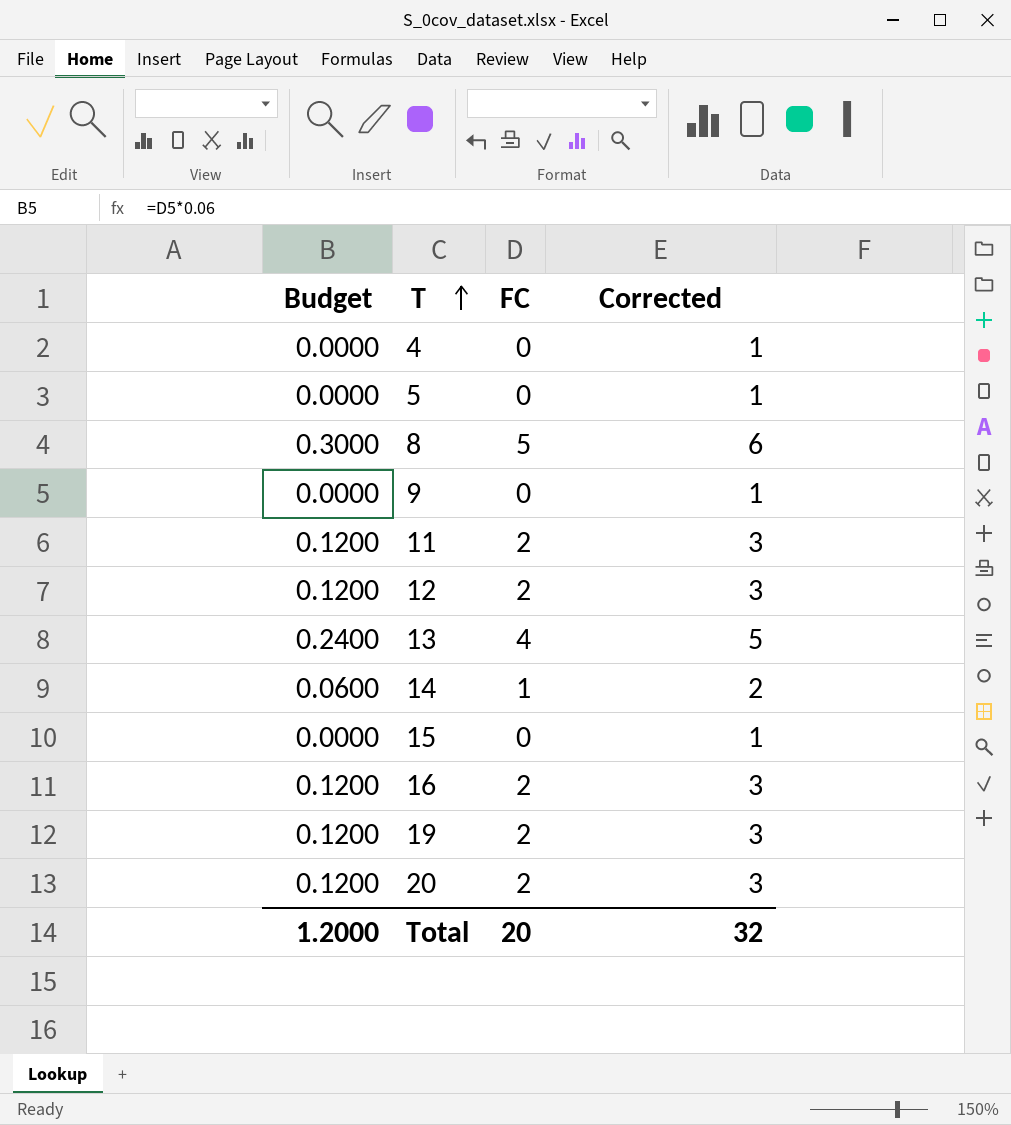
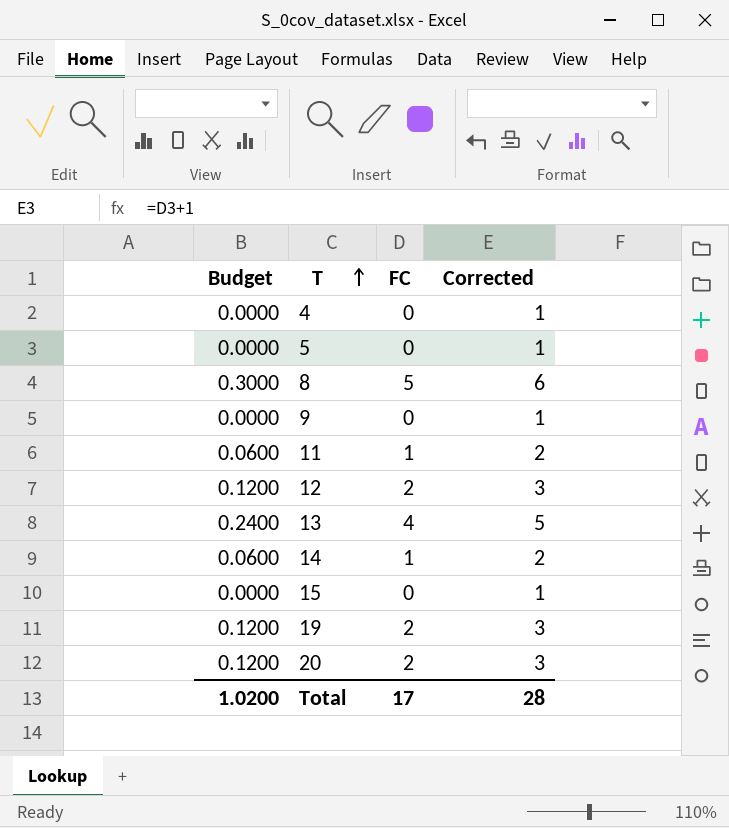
row 16: 0.1200 | 2 | 3 -> none
11 | Budget: 0.1200 -> 0.0600
11 | FC: 2 -> 1
11 | Corrected: 3 -> 2
Total | Budget: 1.2000 -> 1.0200
Total | FC: 20 -> 17
Total | Corrected: 32 -> 28

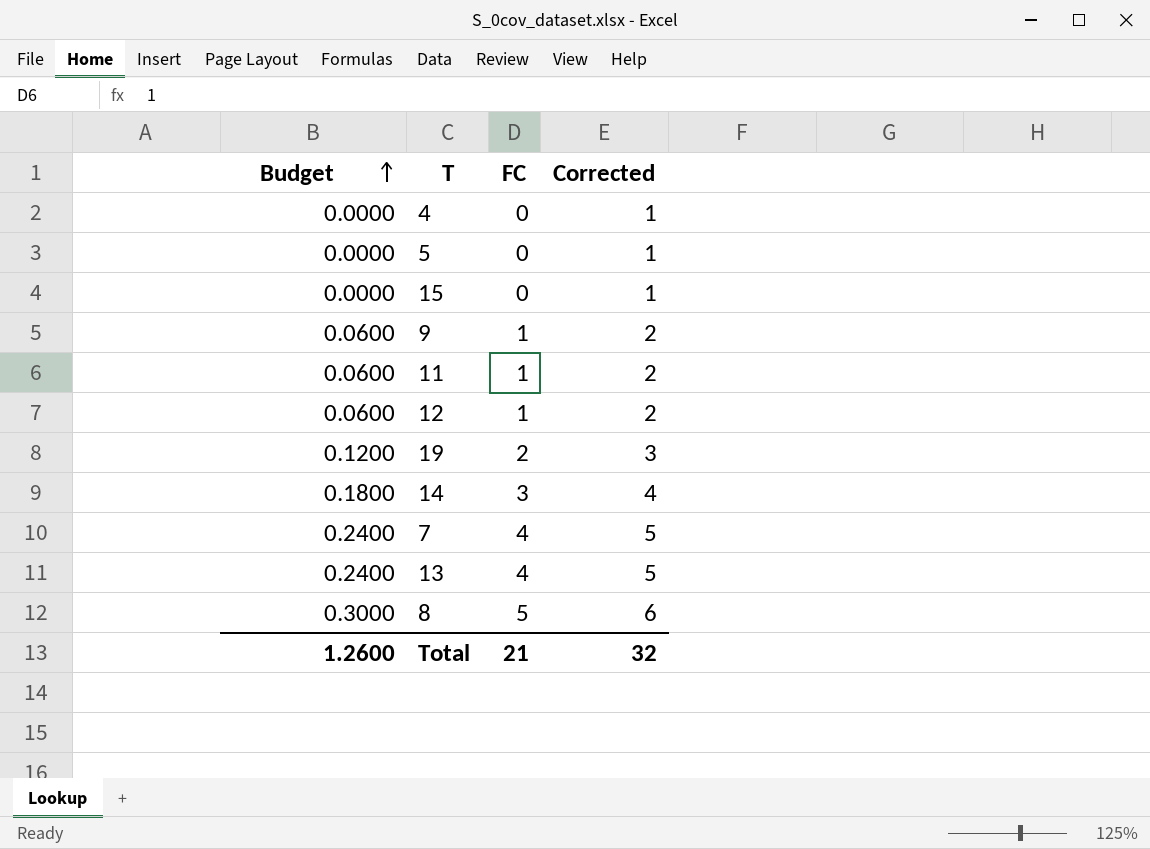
row order: T ascending -> Budget ascending
row 20: 0.1200 | 2 | 3 -> none
9 | Budget: 0.0000 -> 0.0600
9 | FC: 0 -> 1
9 | Corrected: 1 -> 2
12 | Budget: 0.1200 -> 0.0600
12 | FC: 2 -> 1
12 | Corrected: 3 -> 2
14 | Budget: 0.0600 -> 0.1800
14 | FC: 1 -> 3
14 | Corrected: 2 -> 4
row 7: none -> 0.2400 | 4 | 5
Total | Budget: 1.0200 -> 1.2600
Total | FC: 17 -> 21
Total | Corrected: 28 -> 32

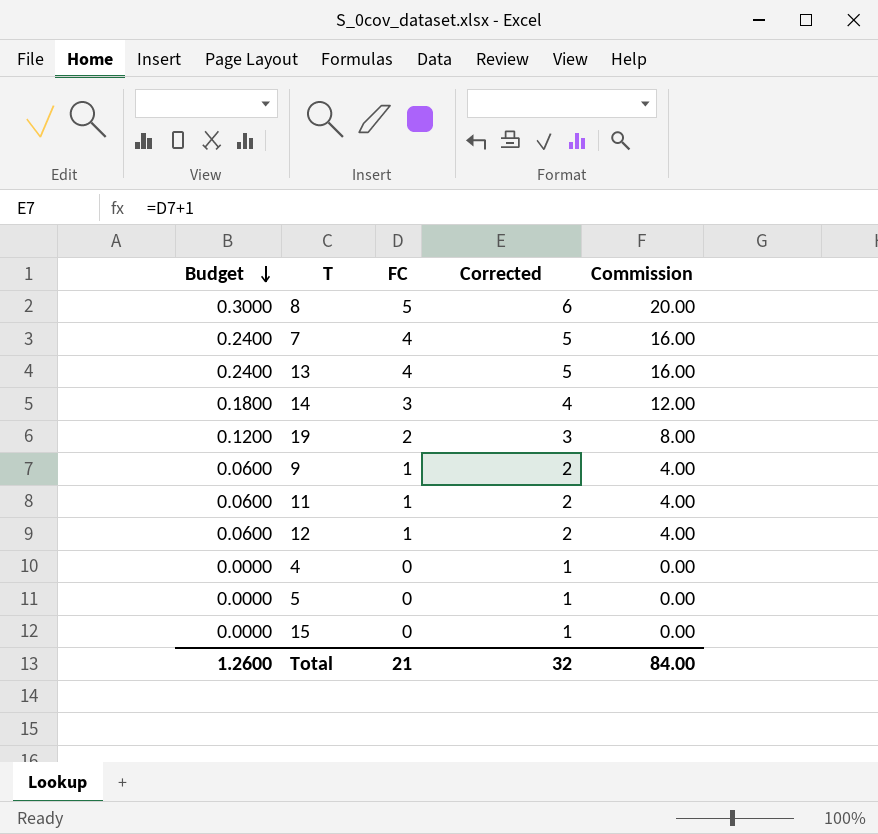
row order: Budget ascending -> Budget descending
column Commission | formula: none -> [FC] * 4

